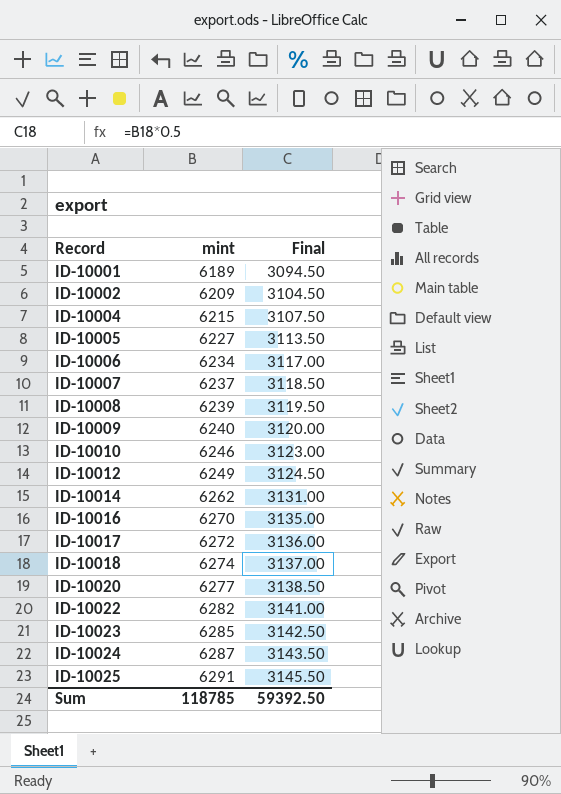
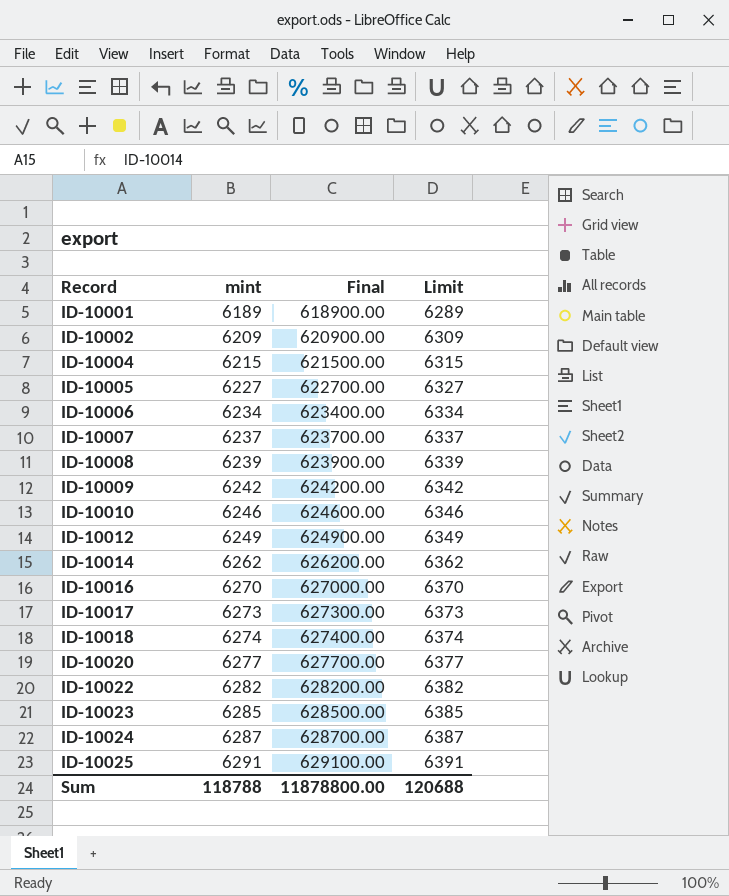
column Final | formula: [mint] * 0.5 -> [mint] * 100
column Limit | formula: none -> [mint] + 100
ID-10009 | mint: 6240 -> 6242
ID-10017 | mint: 6272 -> 6273
Sum | mint: 118785 -> 118788
Sum | Final: 59392.50 -> 11878800.00

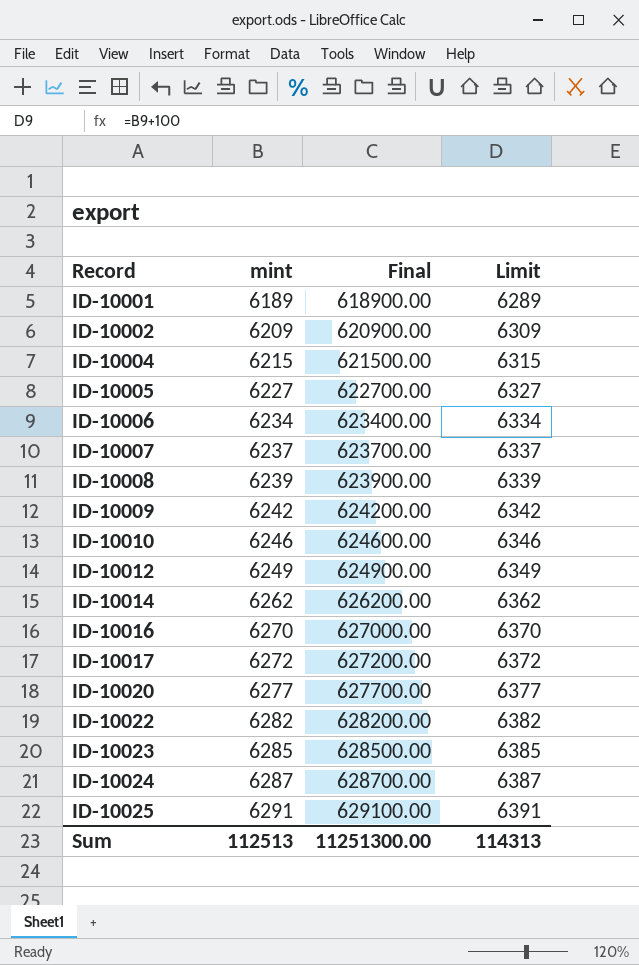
row ID-10018: 6274 | 627400.00 | 6374 -> none
ID-10017 | mint: 6273 -> 6272
ID-10017 | Final: 627300.00 -> 627200.00
ID-10017 | Limit: 6373 -> 6372
Sum | mint: 118788 -> 112513
Sum | Final: 11878800.00 -> 11251300.00
Sum | Limit: 120688 -> 114313

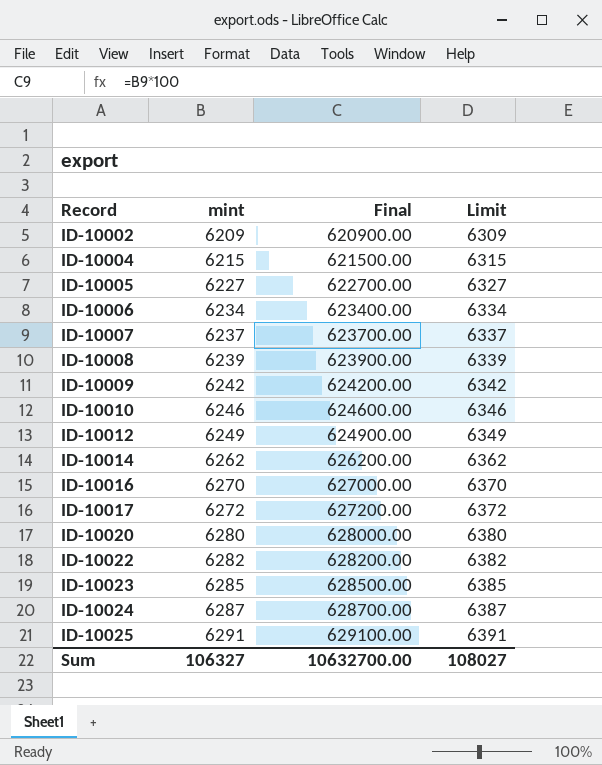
row ID-10001: 6189 | 618900.00 | 6289 -> none
ID-10020 | mint: 6277 -> 6280
ID-10020 | Final: 627700.00 -> 628000.00
ID-10020 | Limit: 6377 -> 6380
Sum | mint: 112513 -> 106327
Sum | Final: 11251300.00 -> 10632700.00
Sum | Limit: 114313 -> 108027

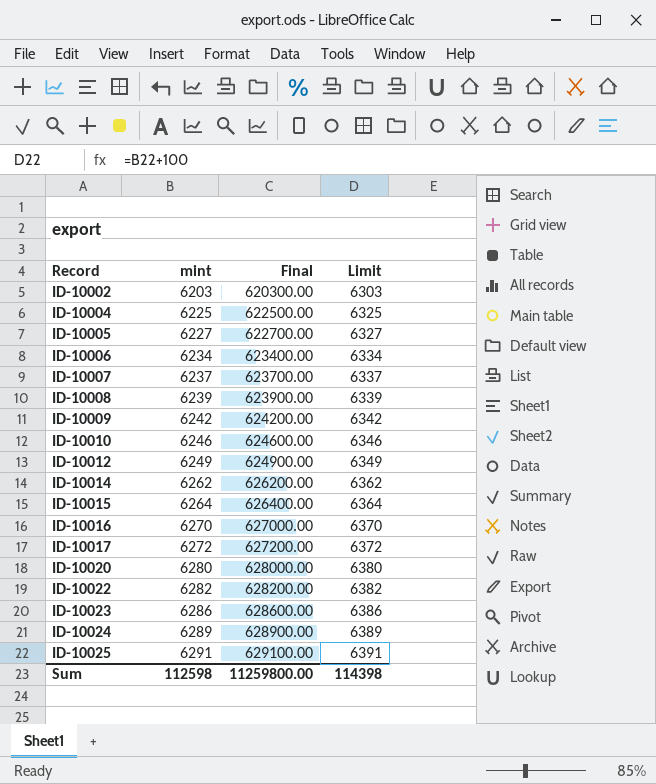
ID-10002 | mint: 6209 -> 6203
ID-10002 | Final: 620900.00 -> 620300.00
ID-10002 | Limit: 6309 -> 6303
ID-10004 | mint: 6215 -> 6225
ID-10004 | Final: 621500.00 -> 622500.00
ID-10004 | Limit: 6315 -> 6325
row ID-10015: none -> 6264 | 626400.00 | 6364
ID-10023 | mint: 6285 -> 6286
ID-10023 | Final: 628500.00 -> 628600.00
ID-10023 | Limit: 6385 -> 6386
ID-10024 | mint: 6287 -> 6289
ID-10024 | Final: 628700.00 -> 628900.00
ID-10024 | Limit: 6387 -> 6389
Sum | mint: 106327 -> 112598
Sum | Final: 10632700.00 -> 11259800.00
Sum | Limit: 108027 -> 114398

